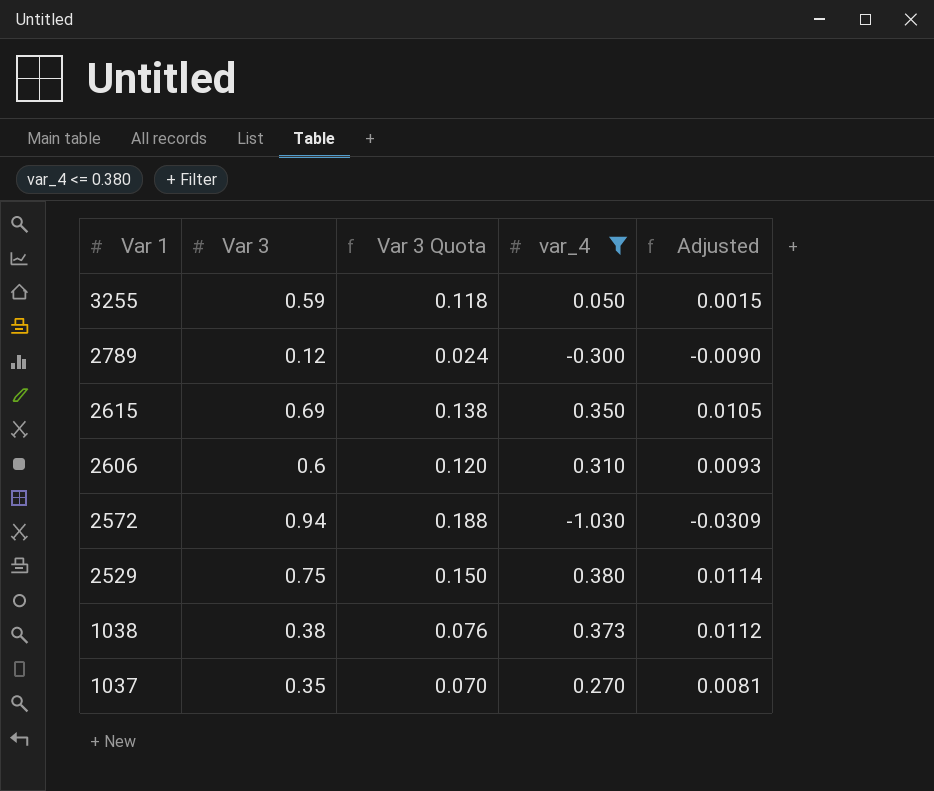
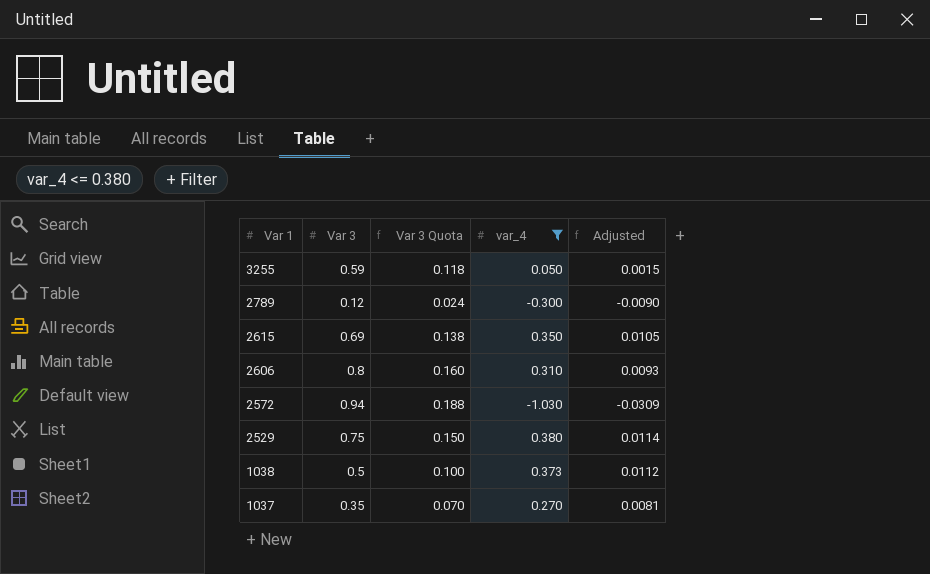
2606 | Var 3: 0.6 -> 0.8
2606 | Var 3 Quota: 0.120 -> 0.160
1038 | Var 3: 0.38 -> 0.5
1038 | Var 3 Quota: 0.076 -> 0.100

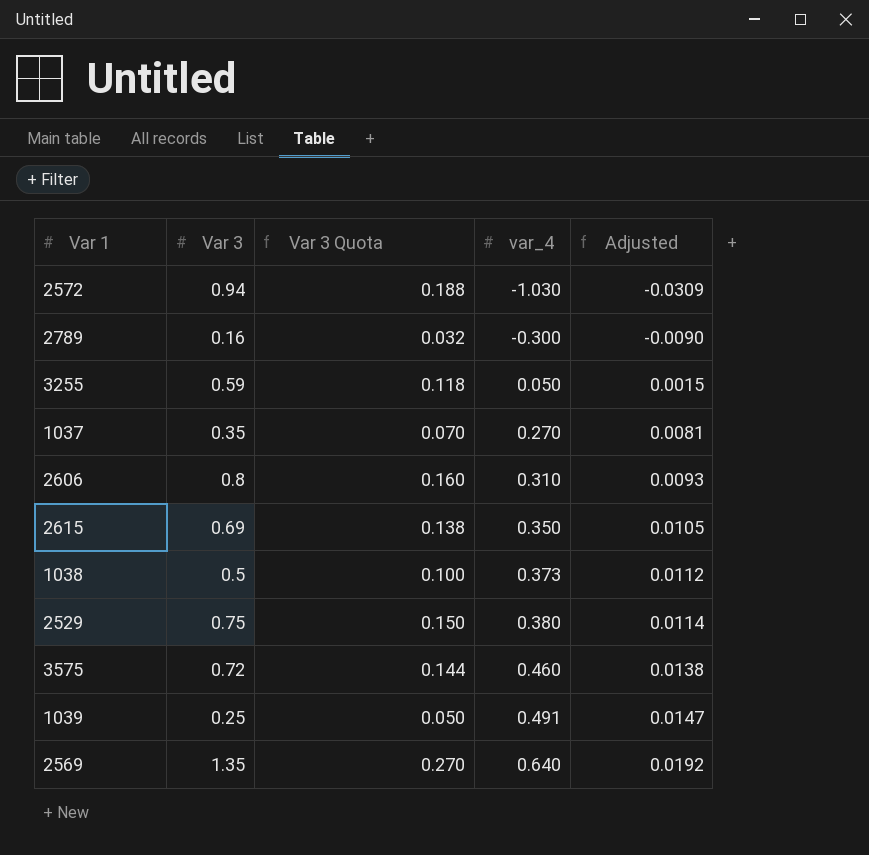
filter: var_4 <= 0.380 -> none
row order: Var 1 descending -> var_4 ascending
2789 | Var 3: 0.12 -> 0.16
2789 | Var 3 Quota: 0.024 -> 0.032

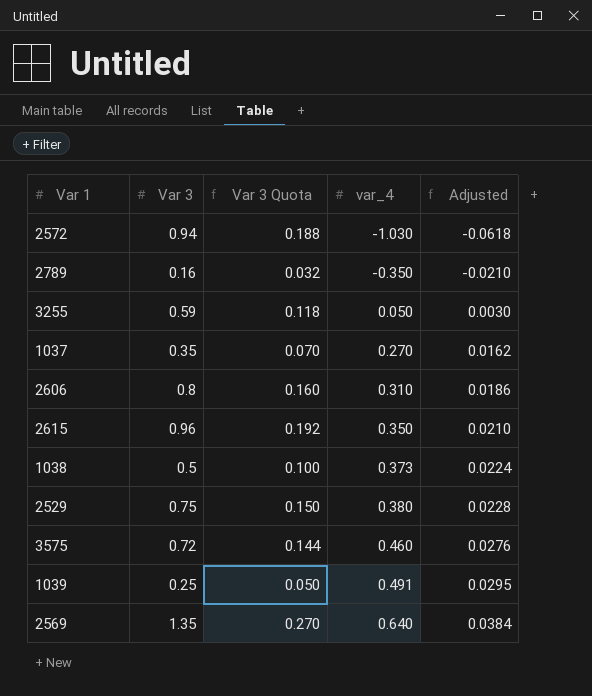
column Adjusted | formula: [var_4] * 0.03 -> [var_4] * 0.06
2789 | var_4: -0.300 -> -0.350
2615 | Var 3: 0.69 -> 0.96
2615 | Var 3 Quota: 0.138 -> 0.192

